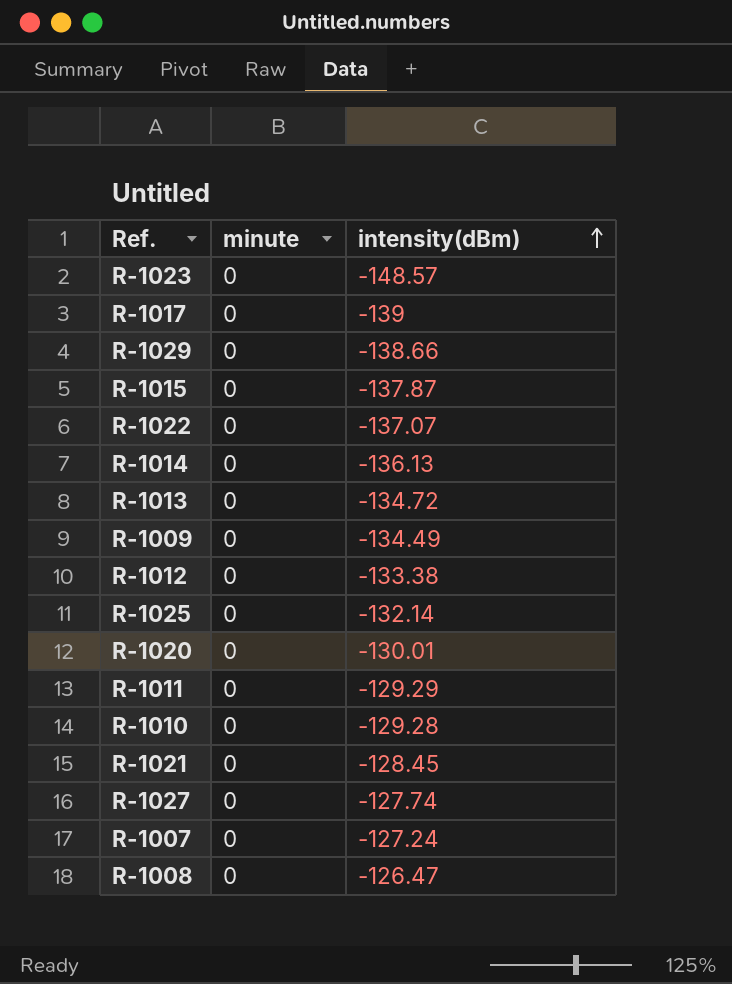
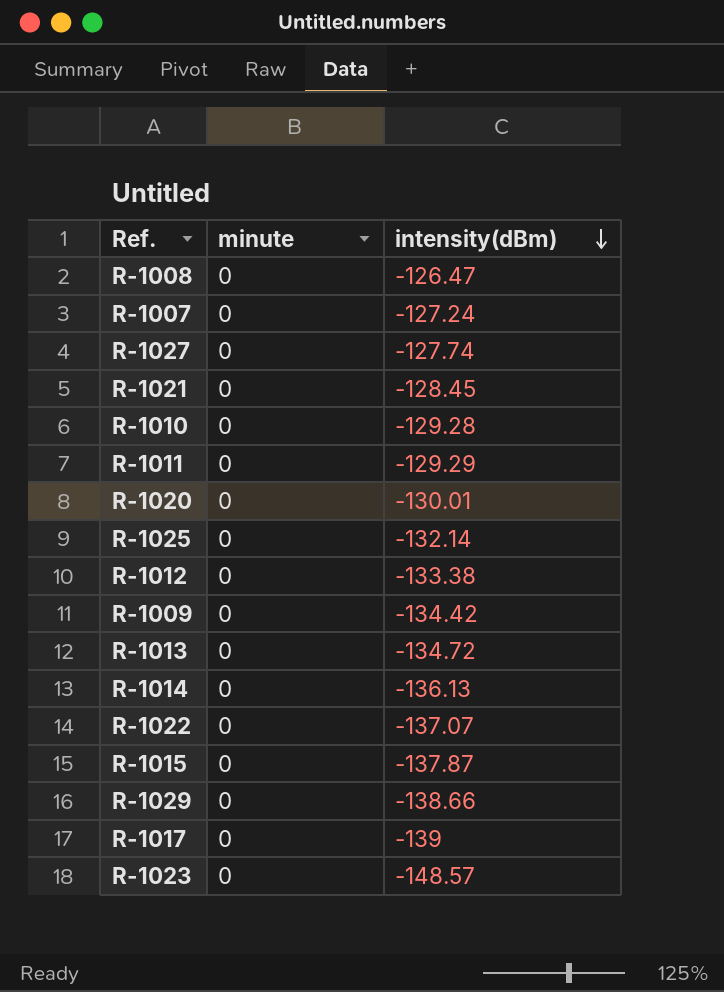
row order: intensity(dBm) ascending -> intensity(dBm) descending
R-1009 | intensity(dBm): -134.49 -> -134.42

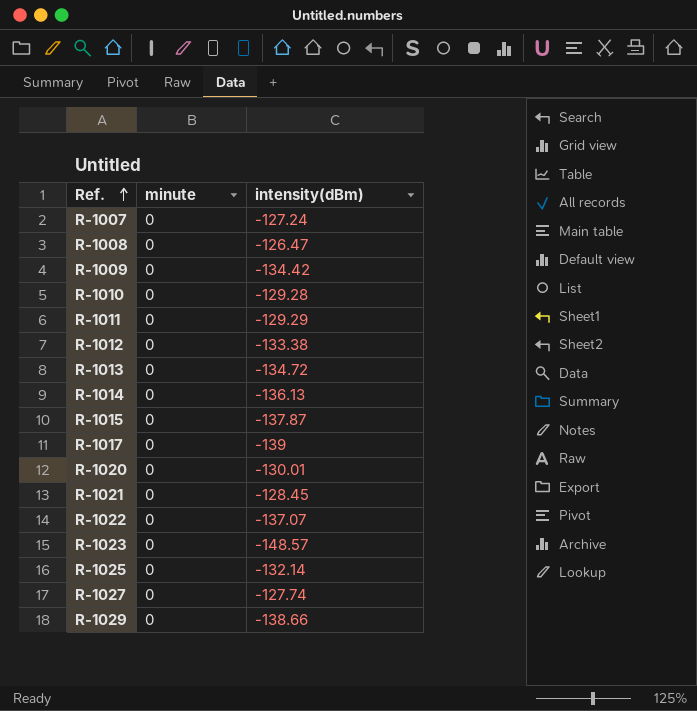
row order: intensity(dBm) descending -> Ref. ascending

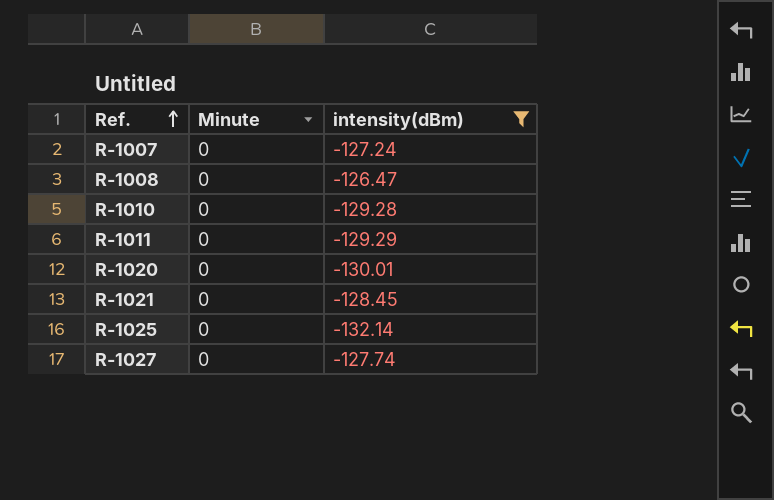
filter: none -> intensity(dBm) >= -132.14
column name: minute -> Minute

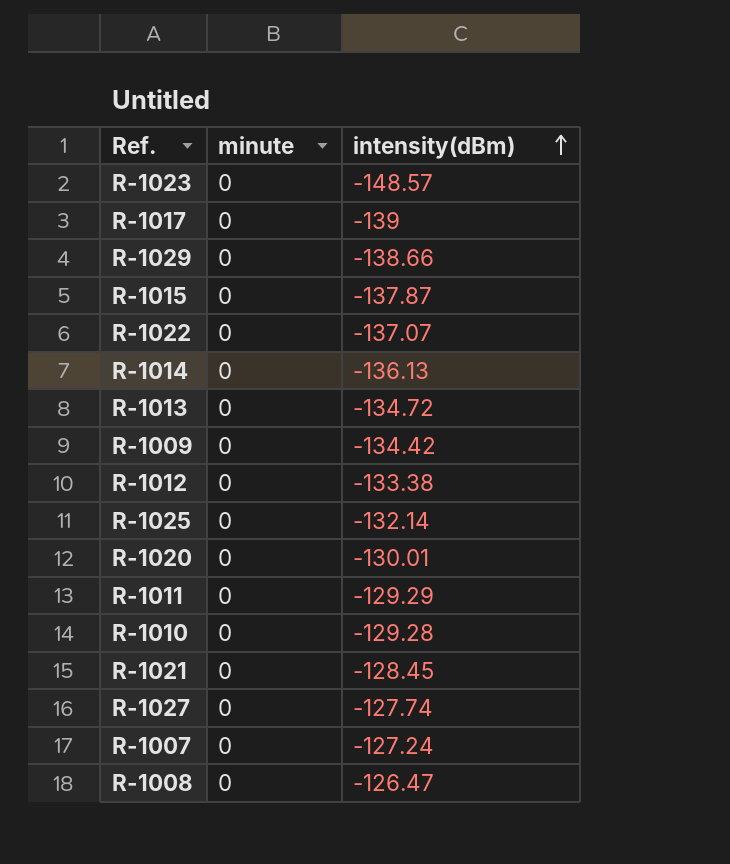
filter: intensity(dBm) >= -132.14 -> none
row order: Ref. ascending -> intensity(dBm) ascending
column name: Minute -> minute

